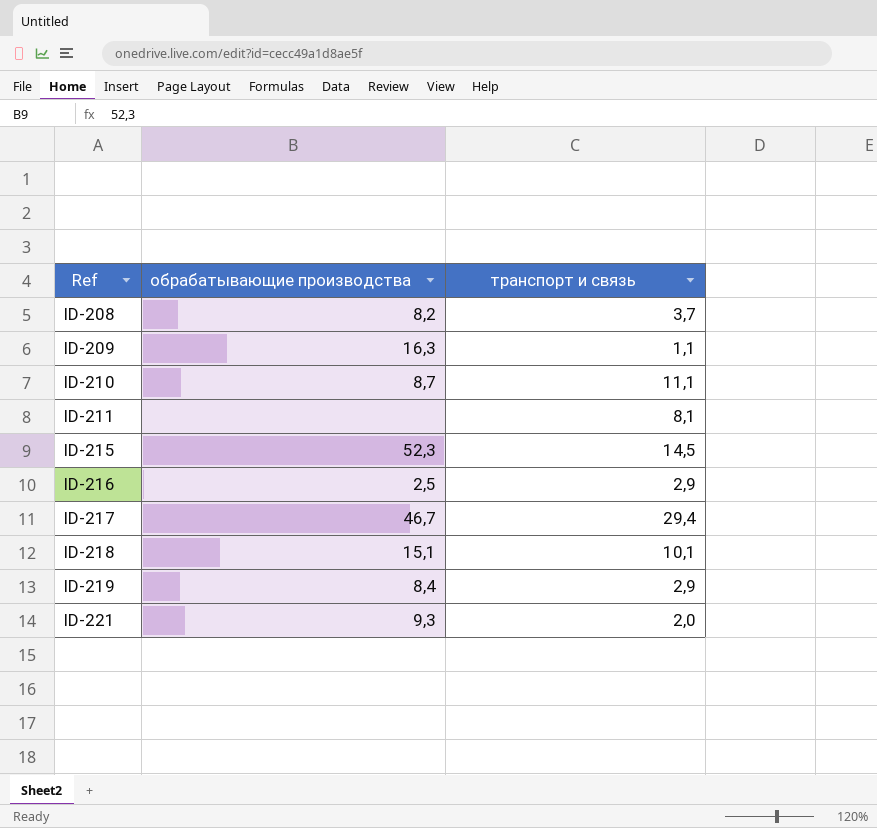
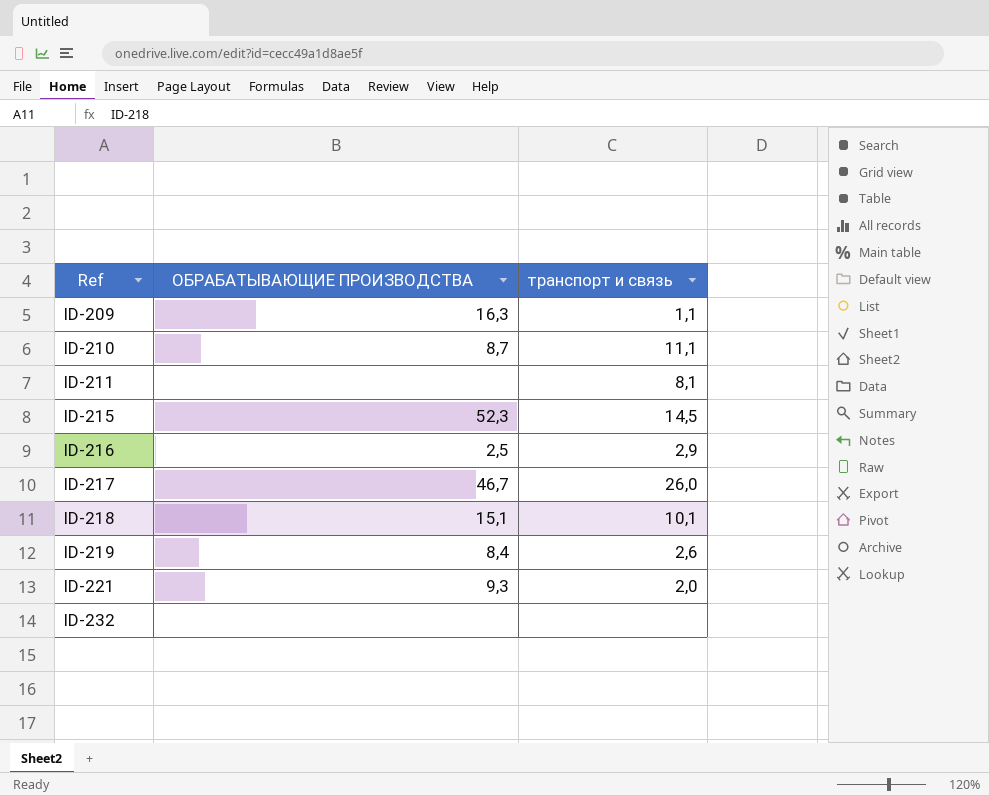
column name: обрабатывающие производства -> ОБРАБАТЫВАЮЩИЕ ПРОИЗВОДСТВА
row ID-208: 8,2 | 3,7 -> none
ID-217 | транспорт и связь: 29,4 -> 26,0
ID-219 | транспорт и связь: 2,9 -> 2,6
row ID-232: none -> none | none

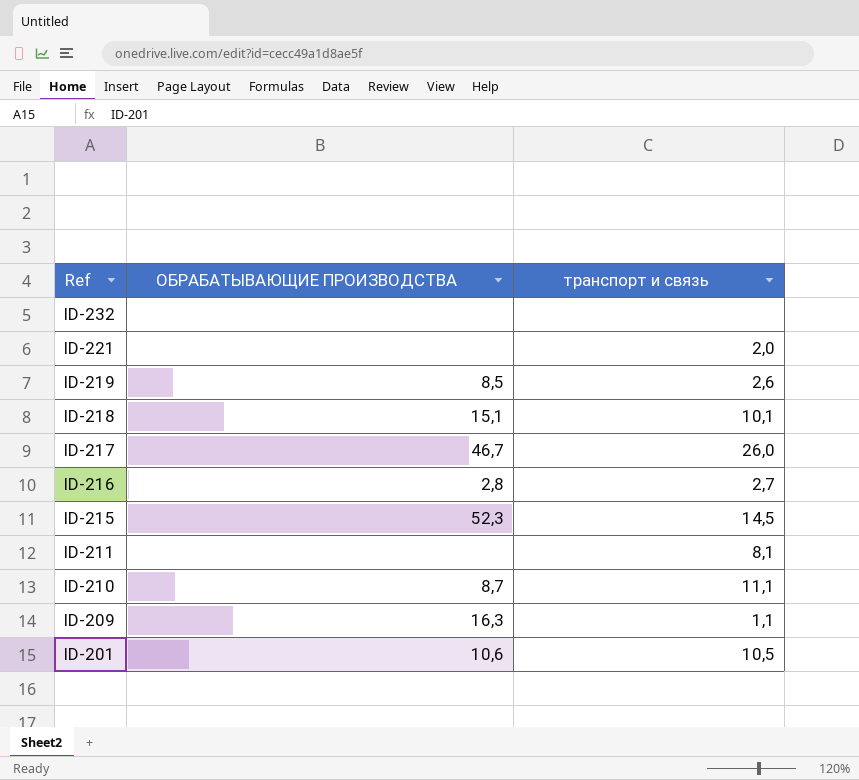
row order: Ref ascending -> Ref descending
ID-221 | ОБРАБАТЫВАЮЩИЕ ПРОИЗВОДСТВА: 9,3 -> none
ID-219 | ОБРАБАТЫВАЮЩИЕ ПРОИЗВОДСТВА: 8,4 -> 8,5
ID-216 | ОБРАБАТЫВАЮЩИЕ ПРОИЗВОДСТВА: 2,5 -> 2,8
ID-216 | транспорт и связь: 2,9 -> 2,7
row ID-201: none -> 10,6 | 10,5

